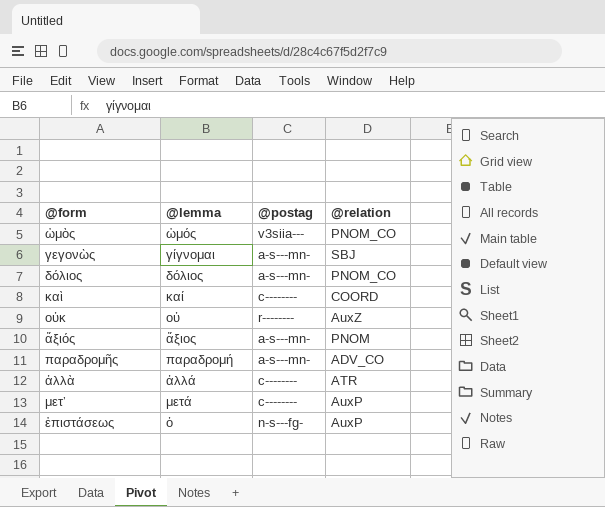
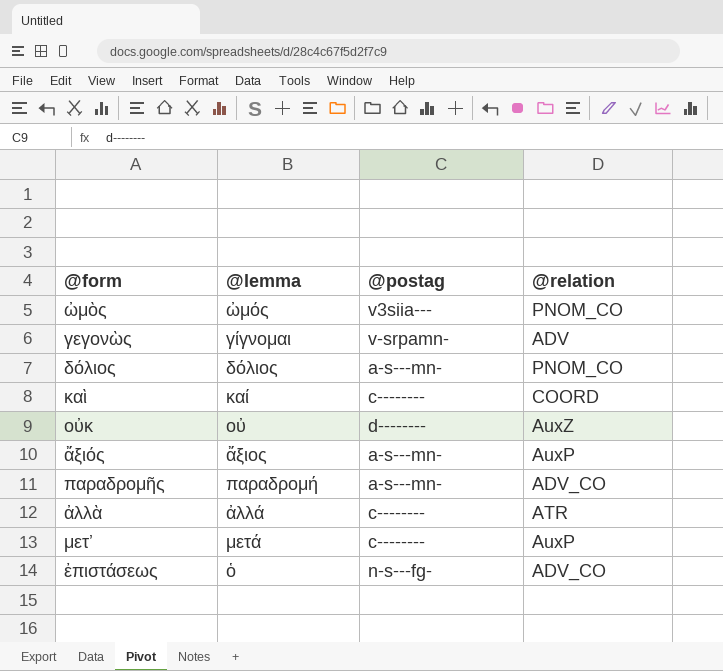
γεγονὼς | @postag: a-s---mn- -> v-srpamn-
γεγονὼς | @relation: SBJ -> ADV
οὐκ | @postag: r-------- -> d--------
ἄξιός | @relation: PNOM -> AuxP
ἐπιστάσεως | @relation: AuxP -> ADV_CO

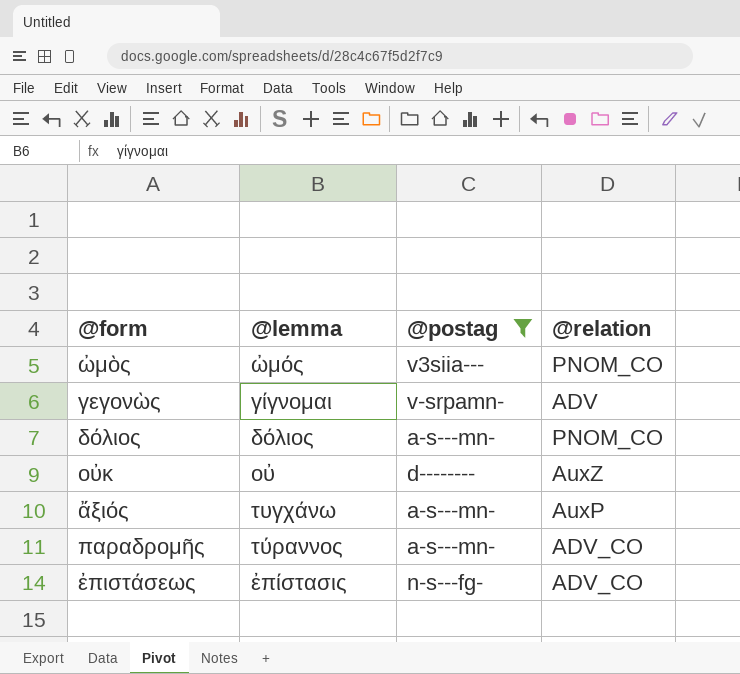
filter: none -> @postag != c--------
ἄξιός | @lemma: ἄξιος -> τυγχάνω
παραδρομῆς | @lemma: παραδρομή -> τύραννος
ἐπιστάσεως | @lemma: ὁ -> ἐπίστασις

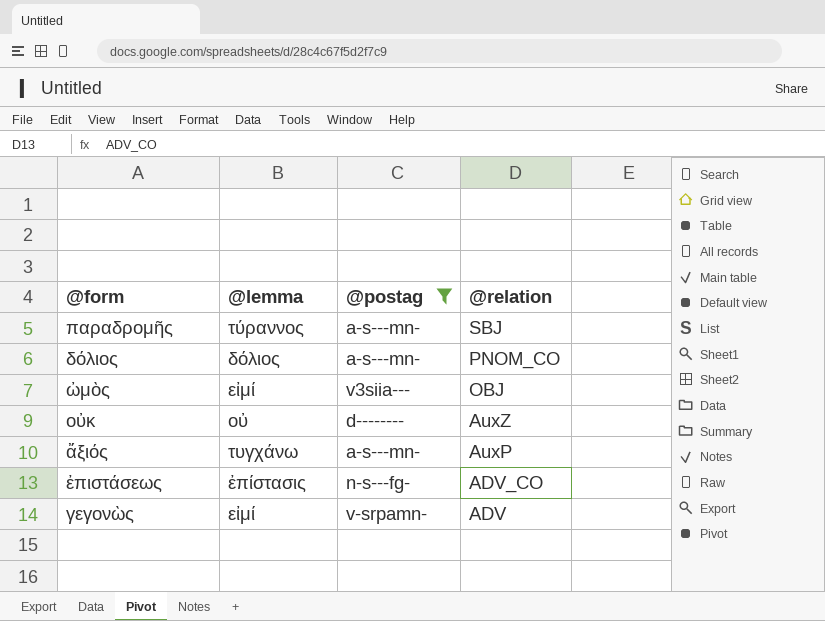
row order: none -> @relation descending
παραδρομῆς | @relation: ADV_CO -> SBJ
ὠμὸς | @lemma: ὠμός -> εἰμί
ὠμὸς | @relation: PNOM_CO -> OBJ
γεγονὼς | @lemma: γίγνομαι -> εἰμί

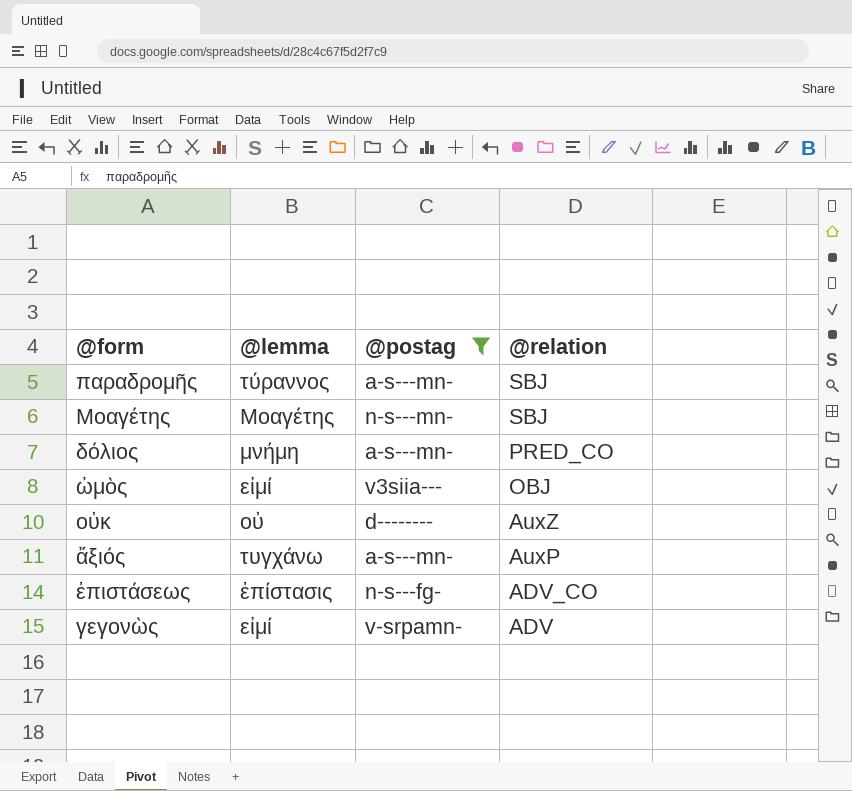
row Μοαγέτης: none -> Μοαγέτης | n-s---mn- | SBJ
δόλιος | @lemma: δόλιος -> μνήμη
δόλιος | @relation: PNOM_CO -> PRED_CO

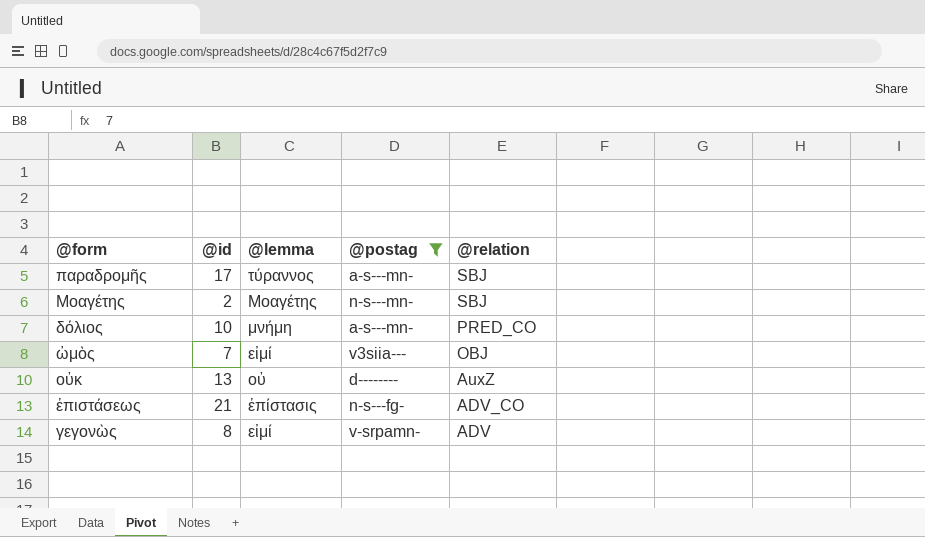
column @id | position: none -> 2
row ἄξιός: τυγχάνω | a-s---mn- | AuxP -> none

